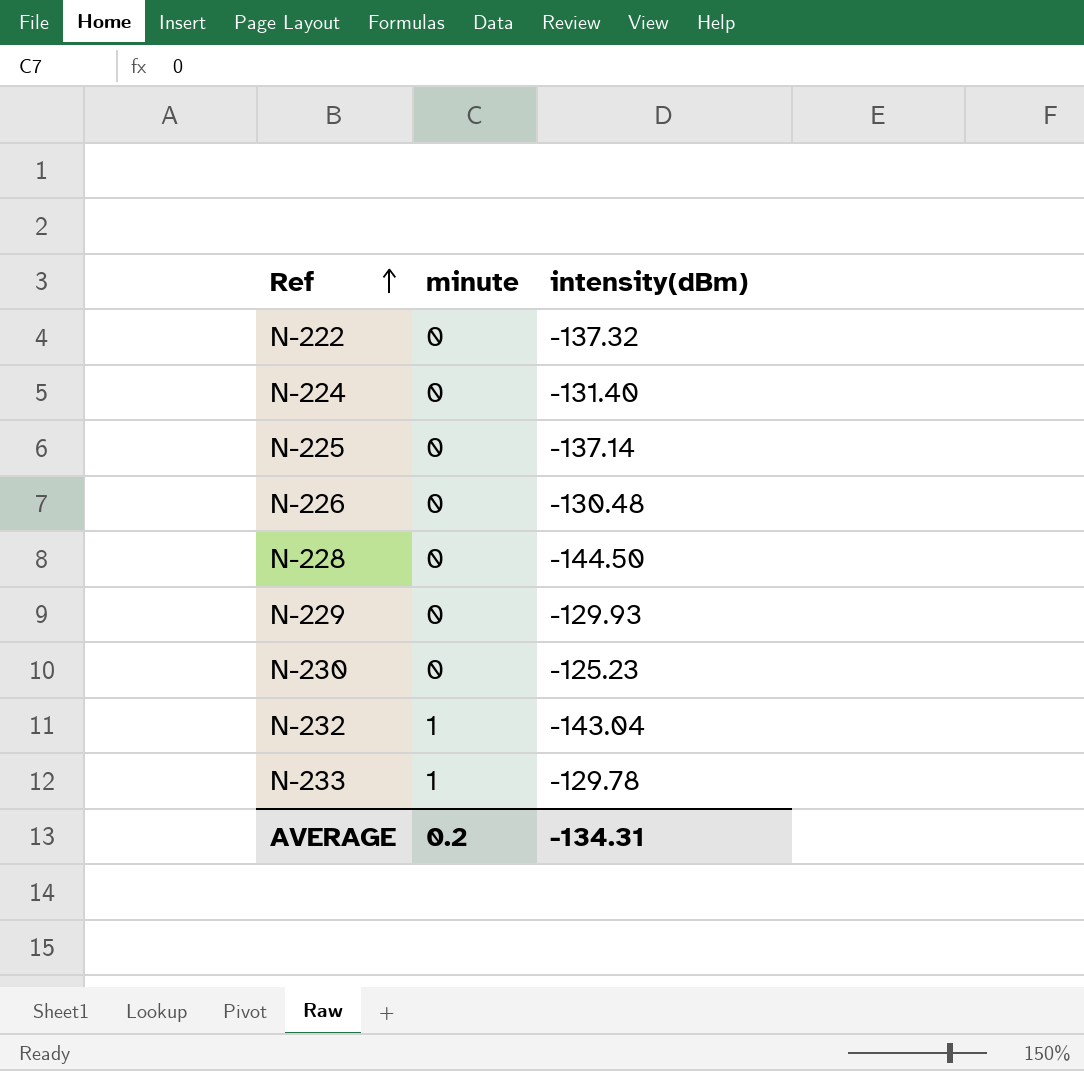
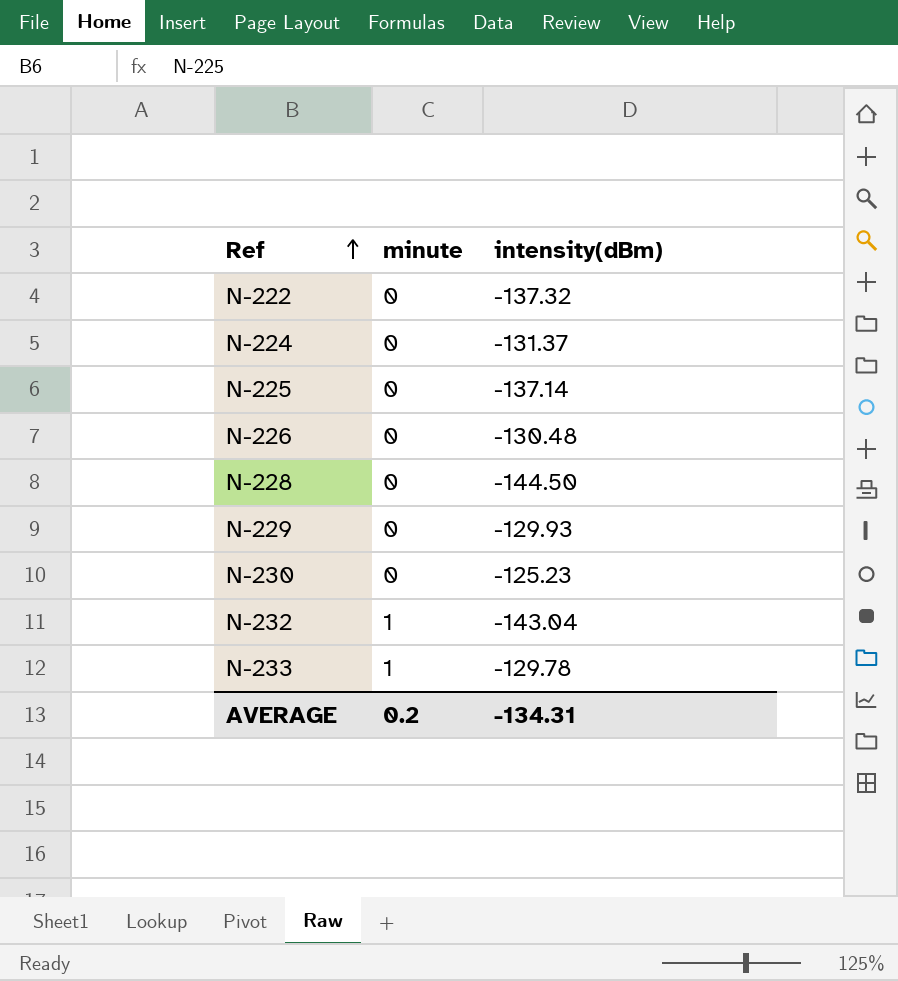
N-224 | intensity(dBm): -131.40 -> -131.37

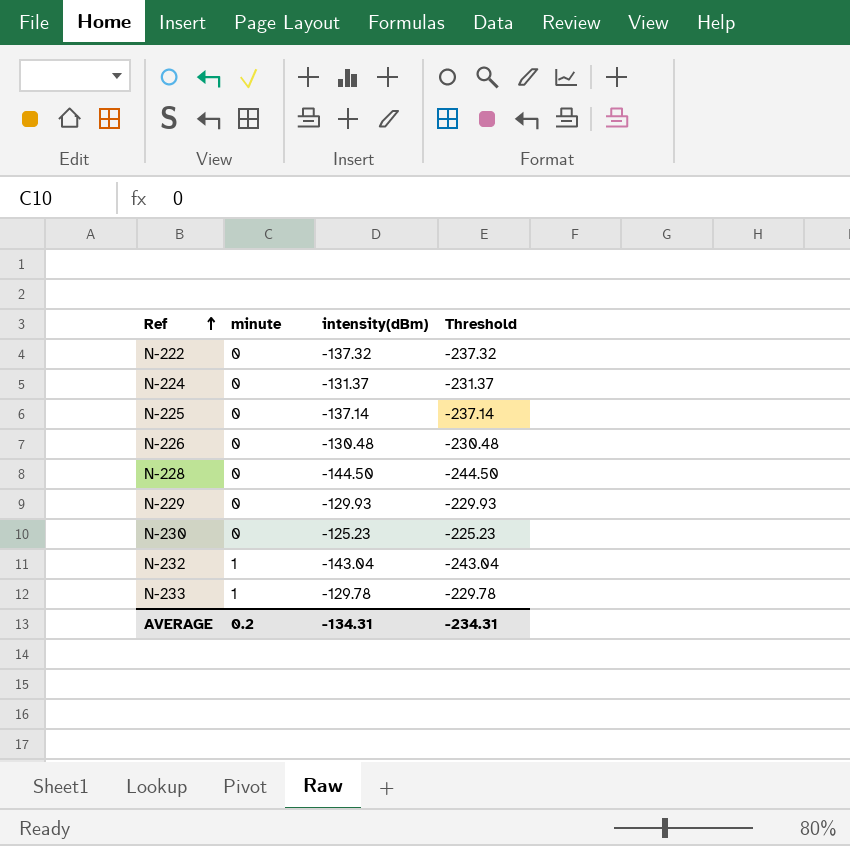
column Threshold | formula: none -> [intensity(dBm)] - 100

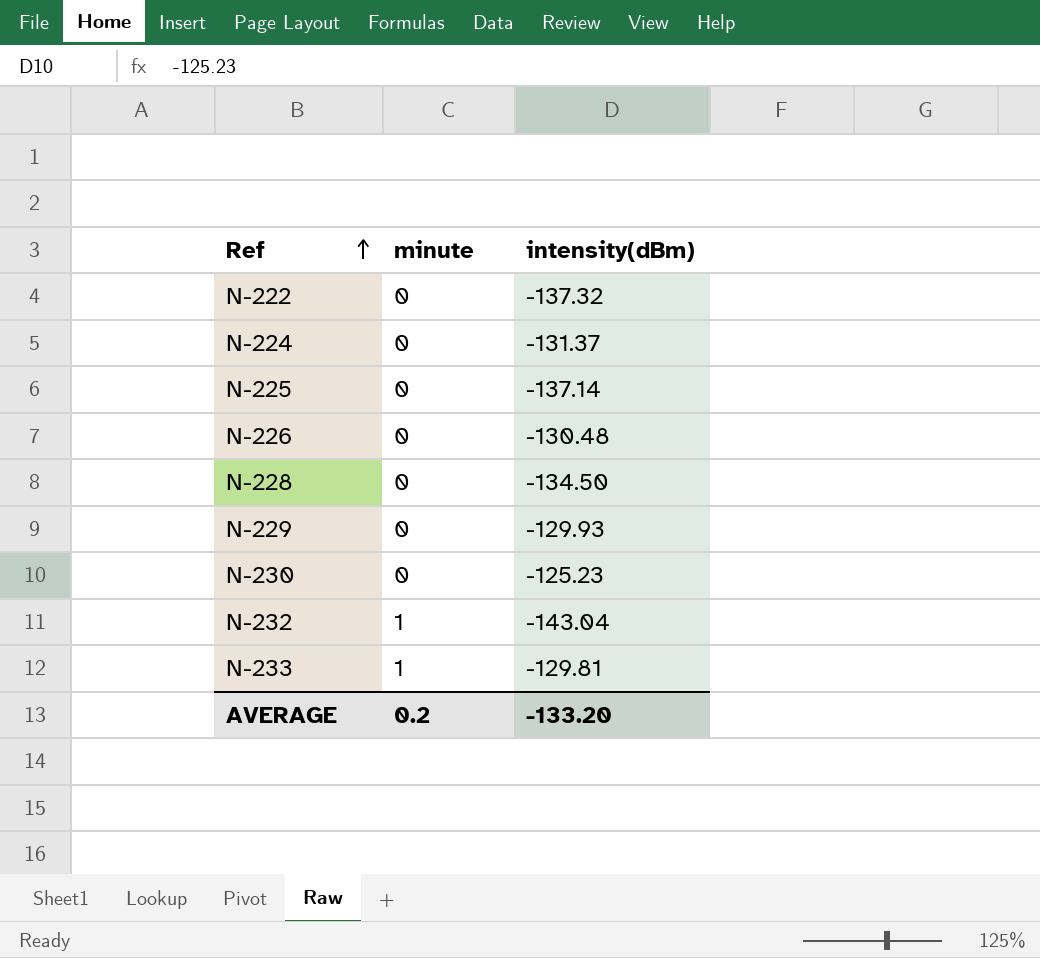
column Threshold | formula: [intensity(dBm)] - 100 -> none
N-228 | intensity(dBm): -144.50 -> -134.50
N-233 | intensity(dBm): -129.78 -> -129.81
AVERAGE | intensity(dBm): -134.31 -> -133.20

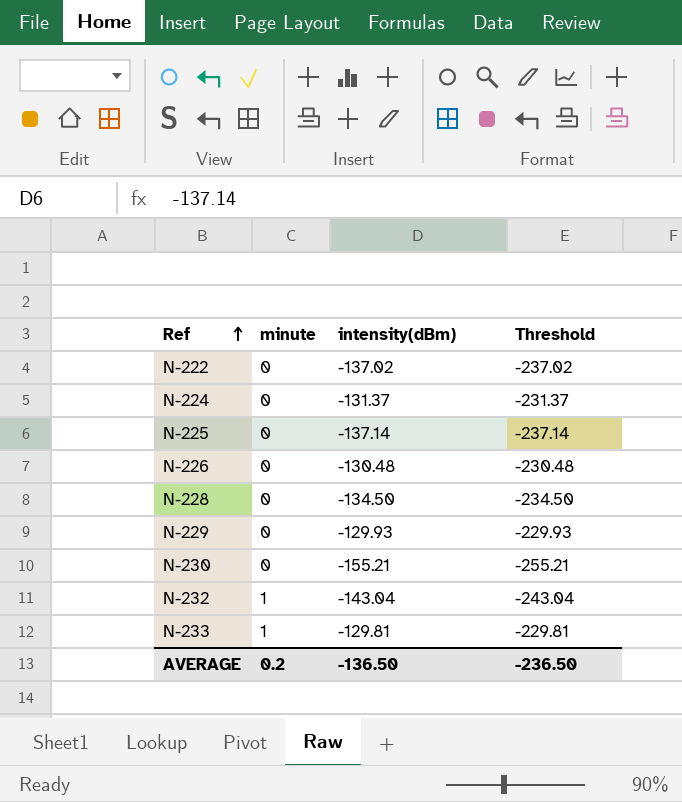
column Threshold | formula: none -> [intensity(dBm)] - 100
N-222 | intensity(dBm): -137.32 -> -137.02
N-230 | intensity(dBm): -125.23 -> -155.21
AVERAGE | intensity(dBm): -133.20 -> -136.50

